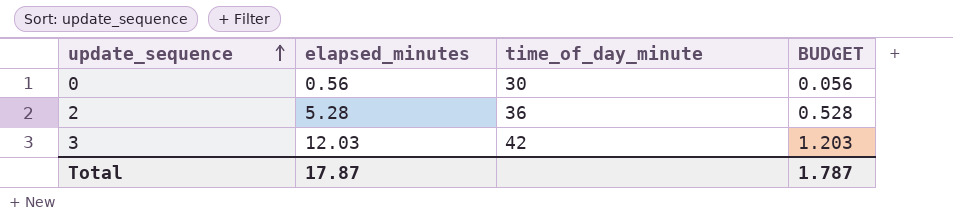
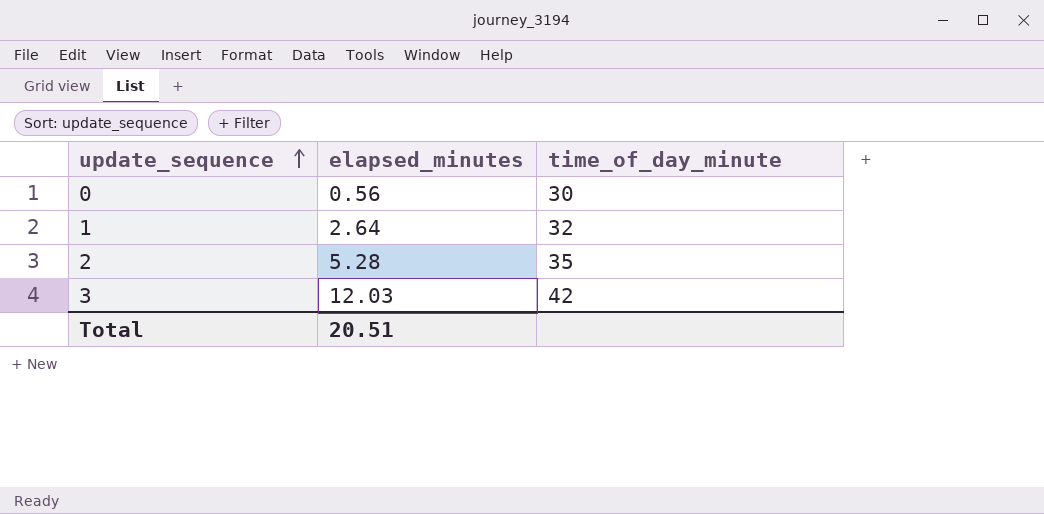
column BUDGET | formula: [elapsed_minutes] * 0.1 -> none
row 1: none -> 2.64 | 32
2 | time_of_day_minute: 36 -> 35
Total | elapsed_minutes: 17.87 -> 20.51

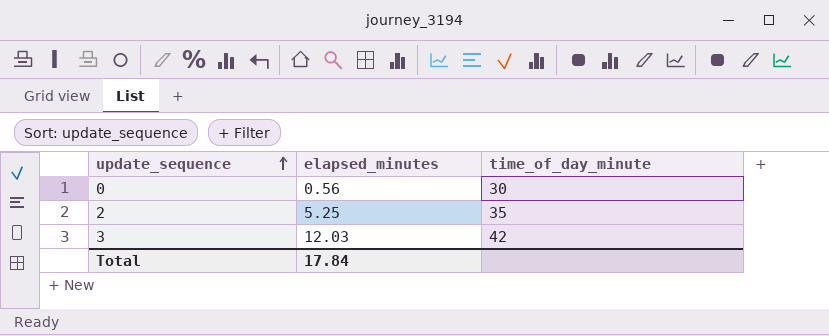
row 1: 2.64 | 32 -> none
2 | elapsed_minutes: 5.28 -> 5.25
Total | elapsed_minutes: 20.51 -> 17.84

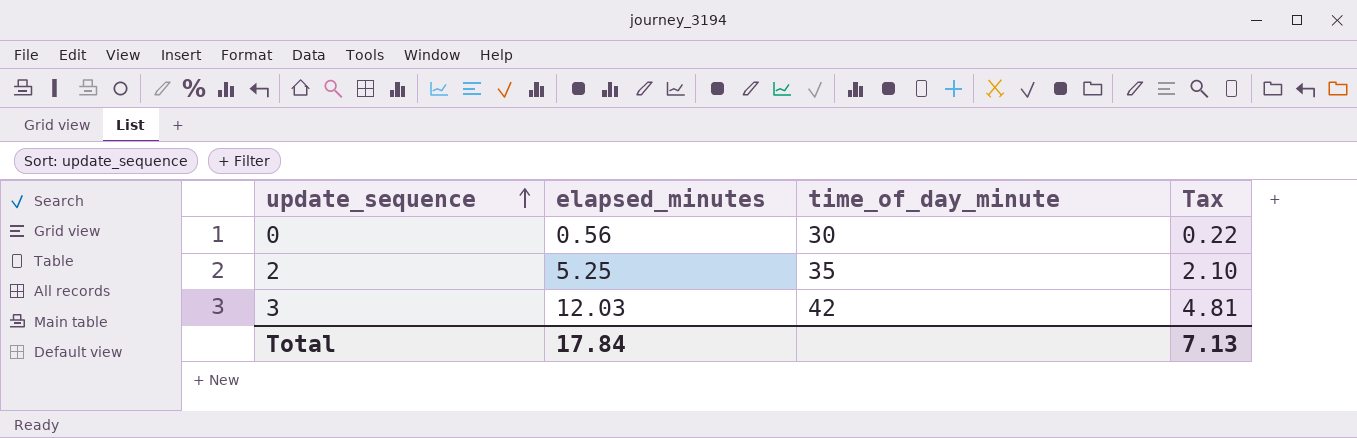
column Tax | formula: none -> [elapsed_minutes] * 0.4

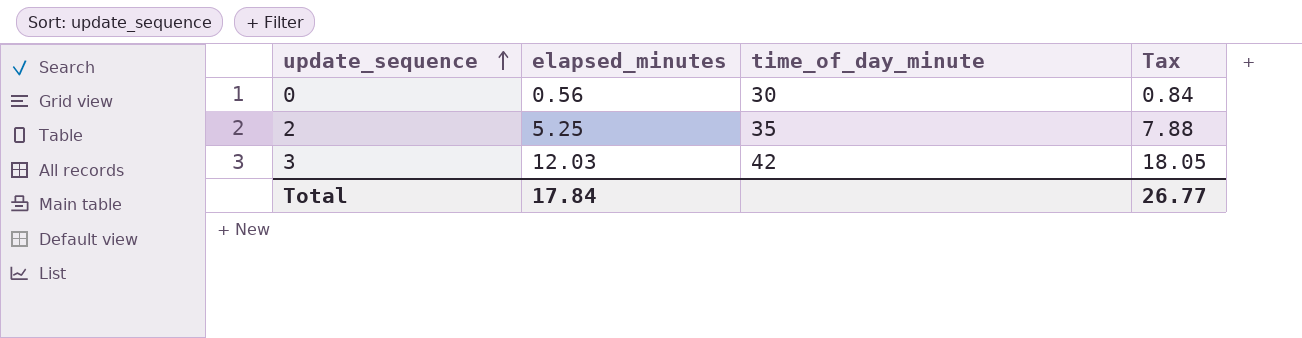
column Tax | formula: [elapsed_minutes] * 0.4 -> [elapsed_minutes] * 1.5
Total | Tax: 7.13 -> 26.77

